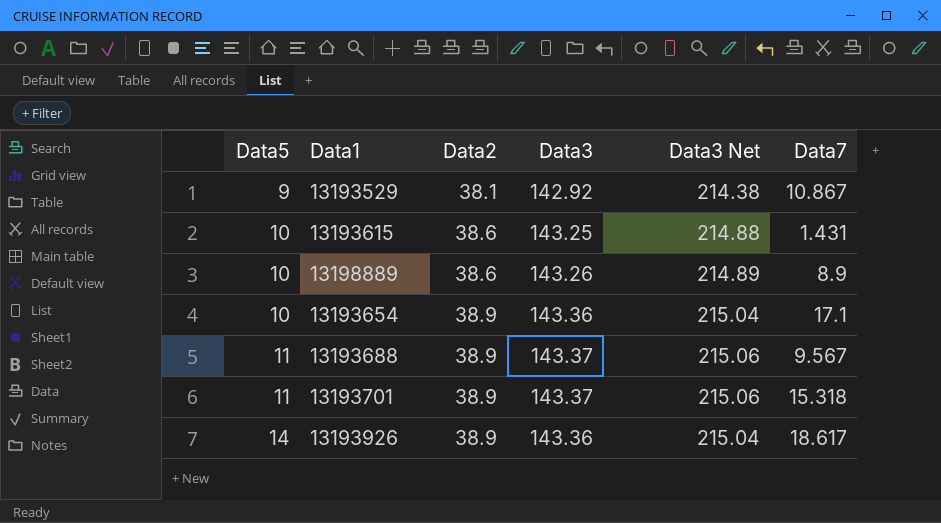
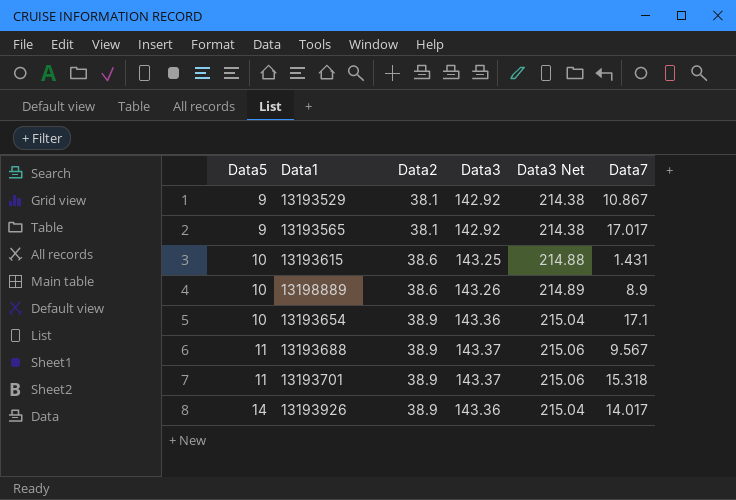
row 13193565: none -> 9 | 38.1 | 142.92 | 214.38 | 17.017
13193926 | Data7: 18.617 -> 14.017

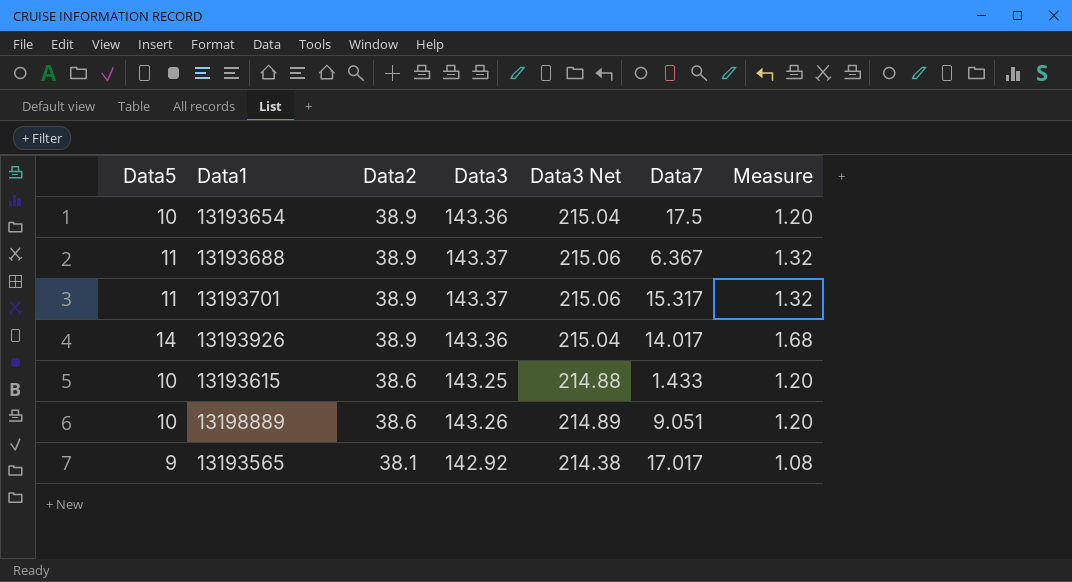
row order: Data5 ascending -> Data2 descending
column Measure | formula: none -> [Data5] * 0.12
row 13193529: 9 | 38.1 | 142.92 | 214.38 | 10.867 -> none
13193654 | Data7: 17.1 -> 17.5
13193688 | Data7: 9.567 -> 6.367
13193701 | Data7: 15.318 -> 15.317
13193615 | Data7: 1.431 -> 1.433
13198889 | Data7: 8.9 -> 9.051

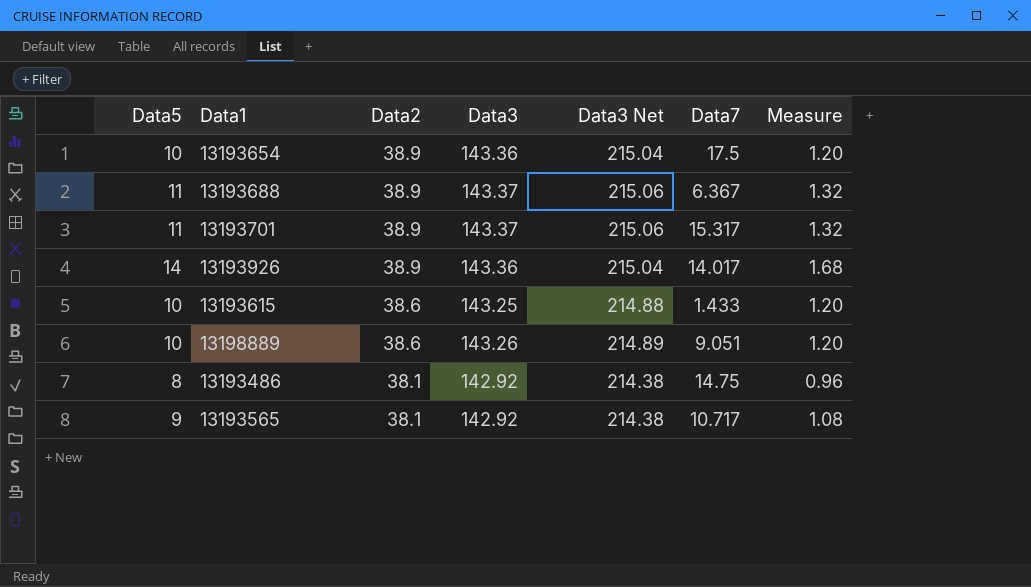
row 13193486: none -> 8 | 38.1 | 142.92 | 214.38 | 14.75 | 0.96
13193565 | Data7: 17.017 -> 10.717

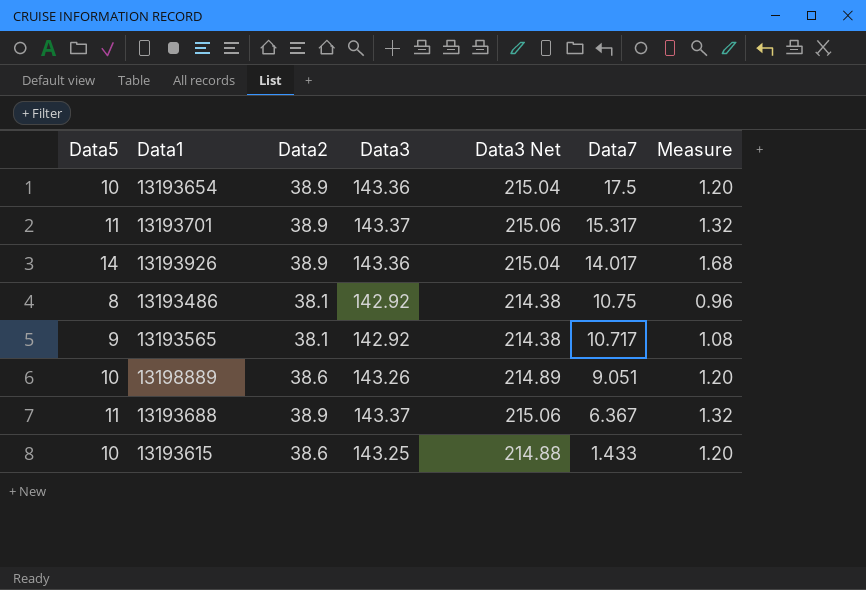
row order: Data2 descending -> Data7 descending
13193486 | Data7: 14.75 -> 10.75

